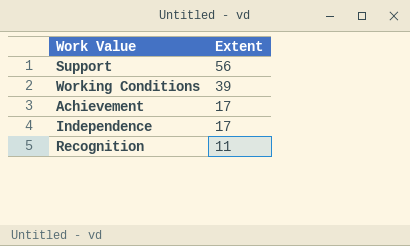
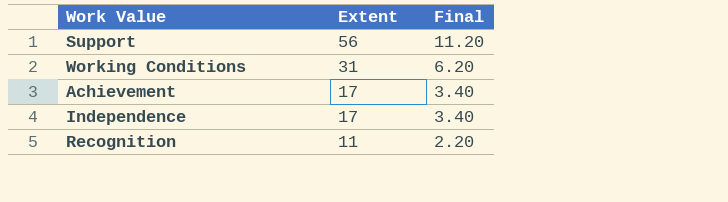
column Final | formula: none -> [Extent] * 0.2
Working Conditions | Extent: 39 -> 31

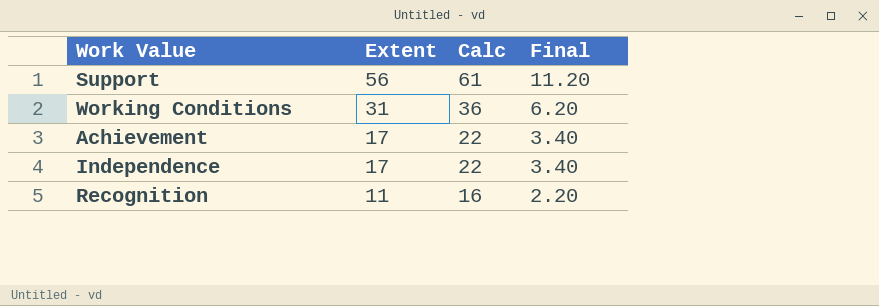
column Calc | formula: none -> [Extent] + 5

